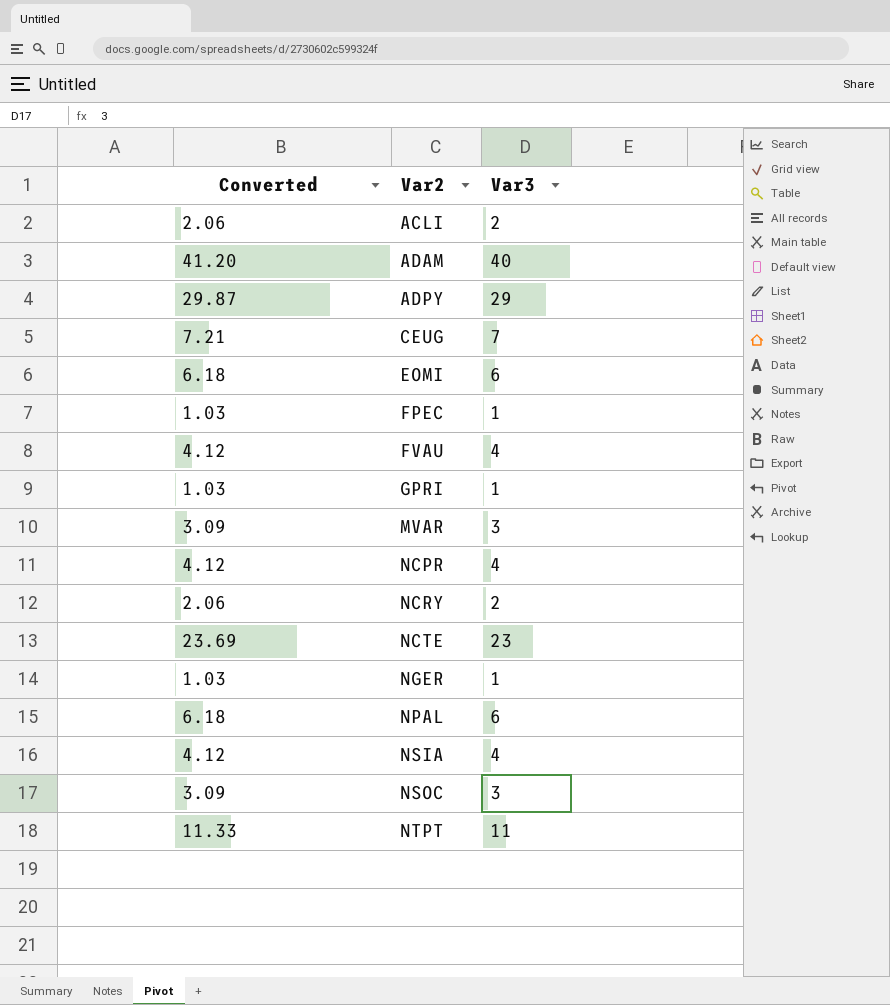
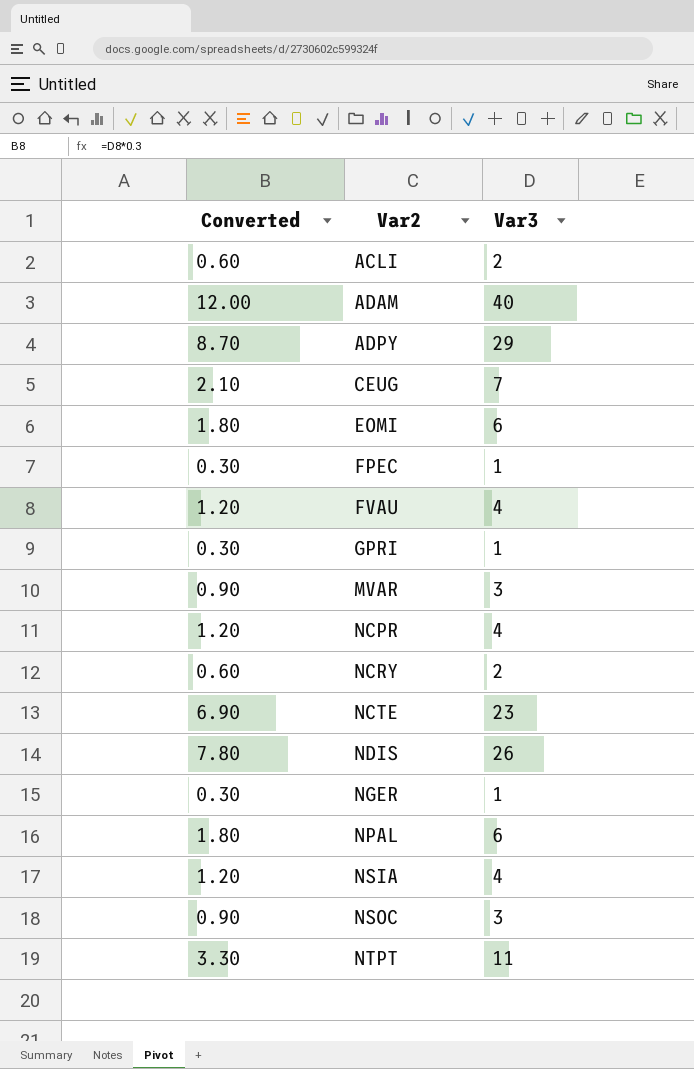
column Converted | formula: [Var3] * 1.03 -> [Var3] * 0.3
row NDIS: none -> 7.80 | 26

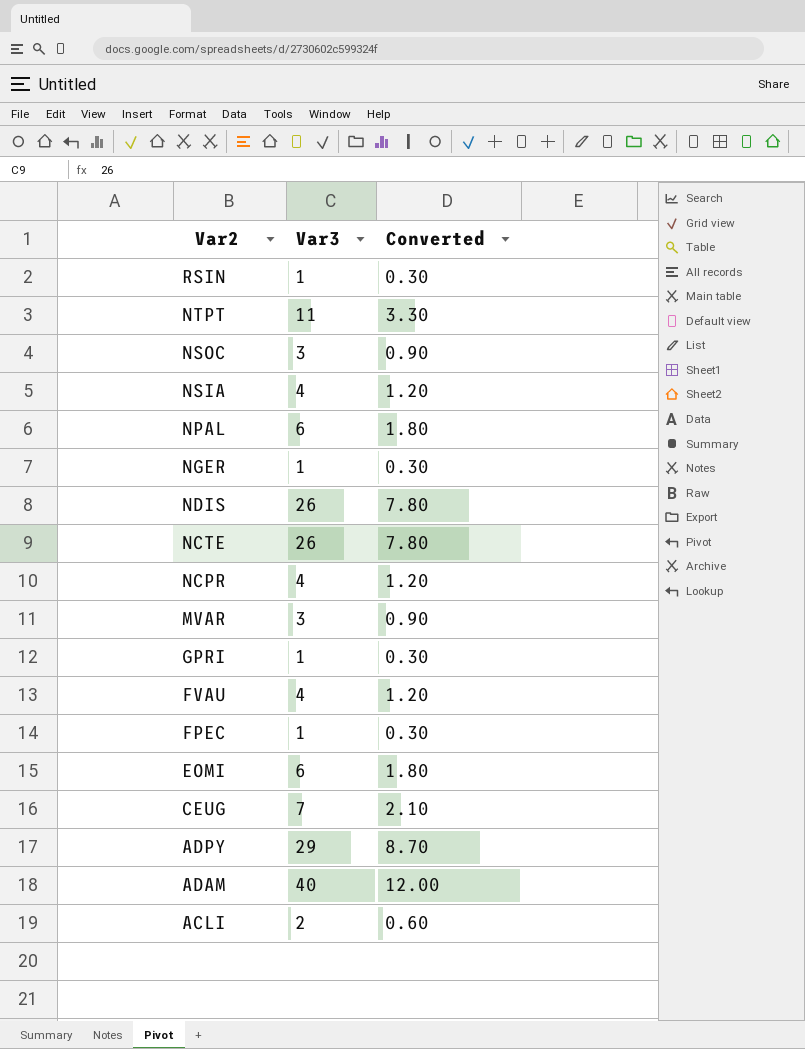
row order: Var2 ascending -> Var2 descending
column Converted | position: 1 -> 3
row NCRY: 0.60 | 2 -> none
row RSIN: none -> 1 | 0.30
NCTE | Var3: 23 -> 26
NCTE | Converted: 6.90 -> 7.80

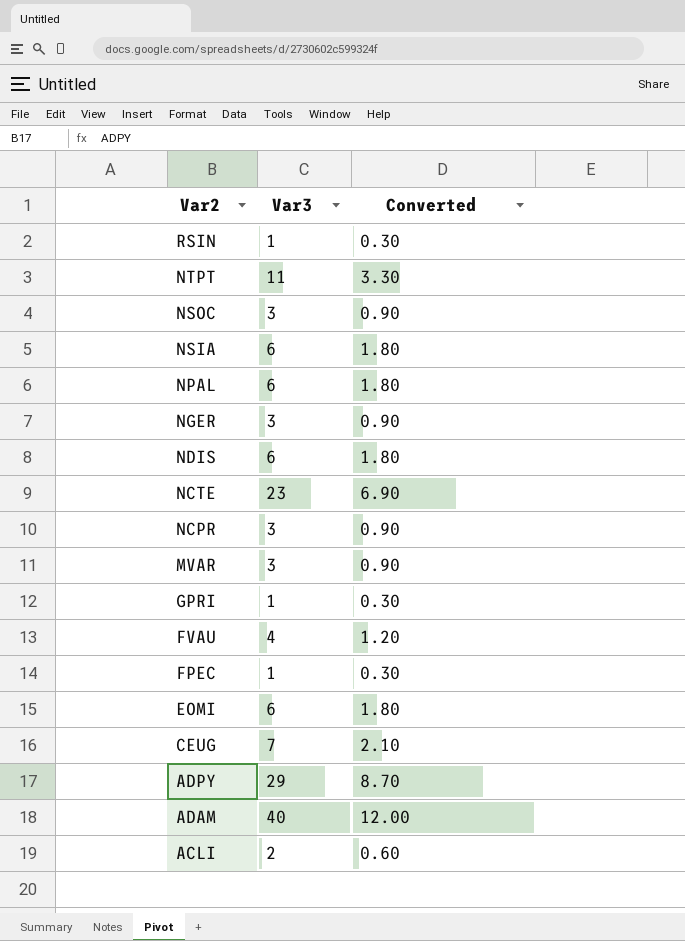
NSIA | Var3: 4 -> 6
NSIA | Converted: 1.20 -> 1.80
NGER | Var3: 1 -> 3
NGER | Converted: 0.30 -> 0.90
NDIS | Var3: 26 -> 6
NDIS | Converted: 7.80 -> 1.80
NCTE | Var3: 26 -> 23
NCTE | Converted: 7.80 -> 6.90
NCPR | Var3: 4 -> 3
NCPR | Converted: 1.20 -> 0.90

